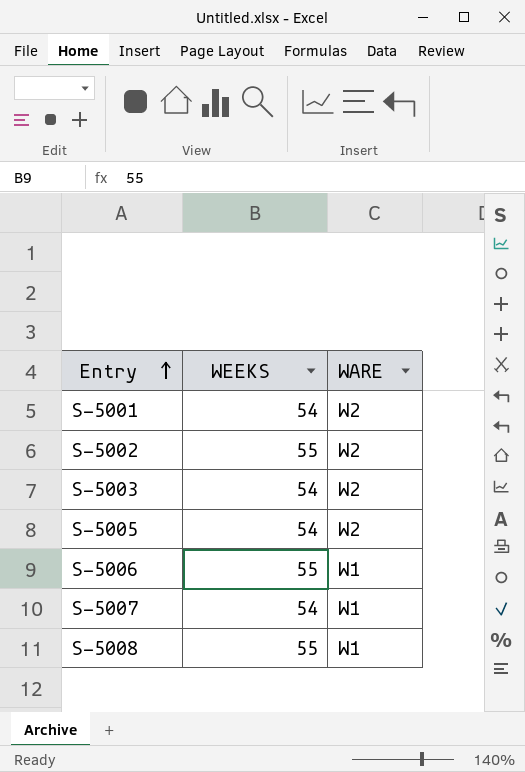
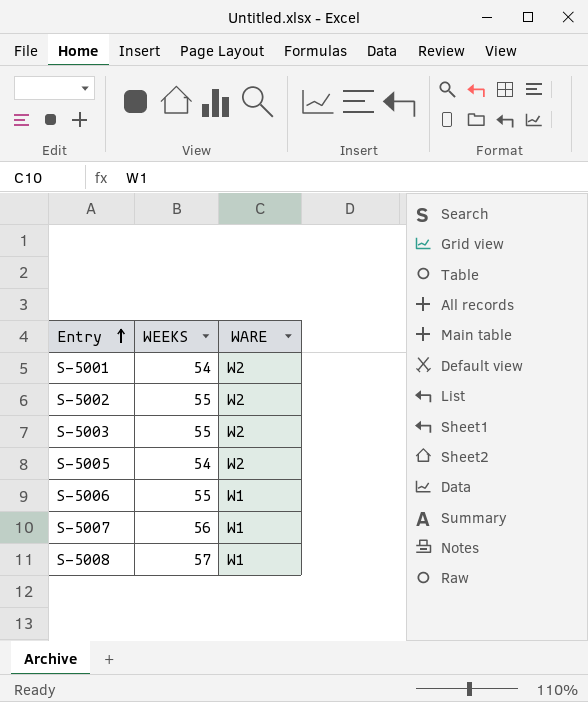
S-5003 | WEEKS: 54 -> 55
S-5007 | WEEKS: 54 -> 56
S-5008 | WEEKS: 55 -> 57

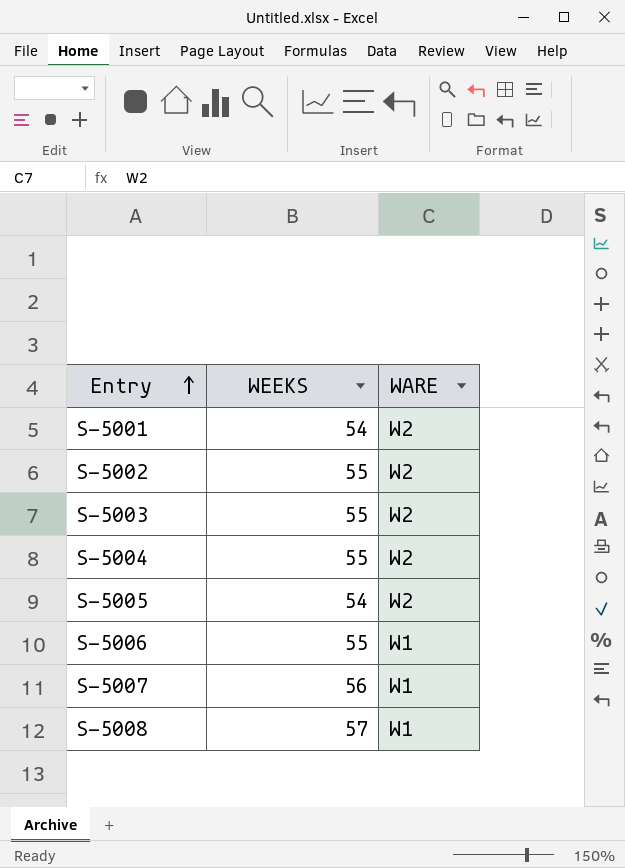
row S-5004: none -> 55 | W2

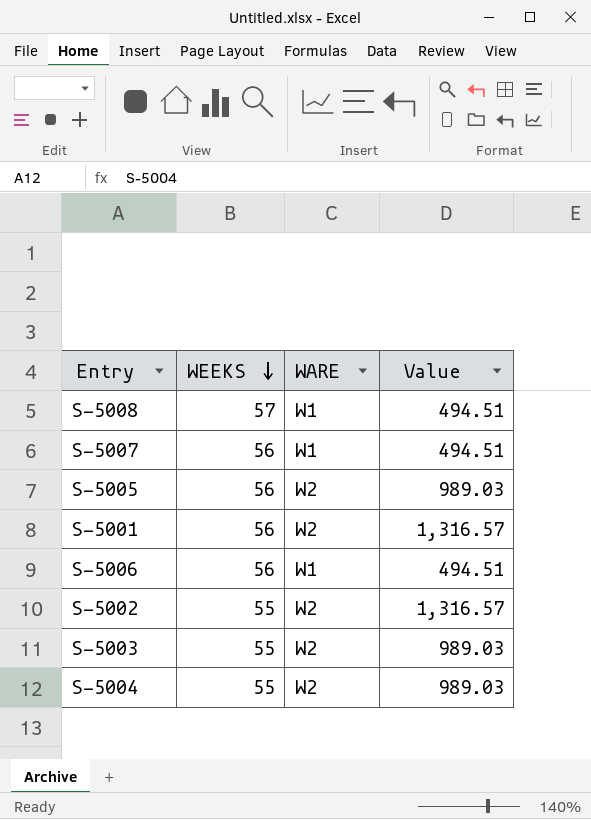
row order: Entry ascending -> WEEKS descending
column Value | position: none -> 4
S-5005 | WEEKS: 54 -> 56
S-5001 | WEEKS: 54 -> 56
S-5006 | WEEKS: 55 -> 56

